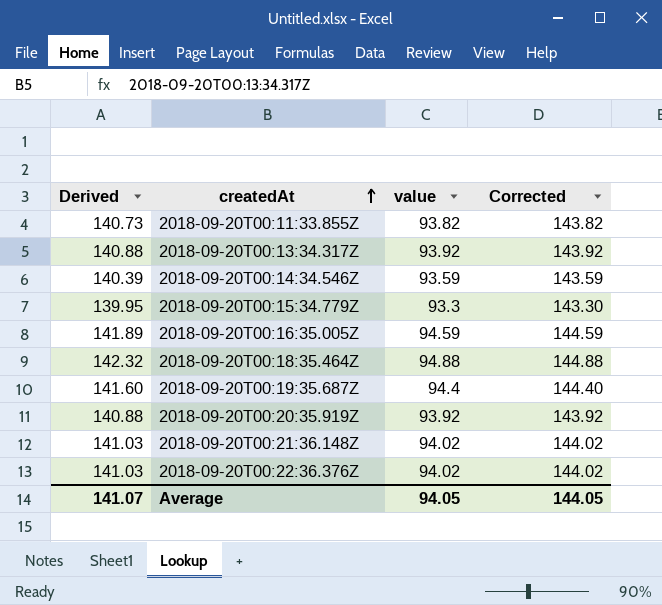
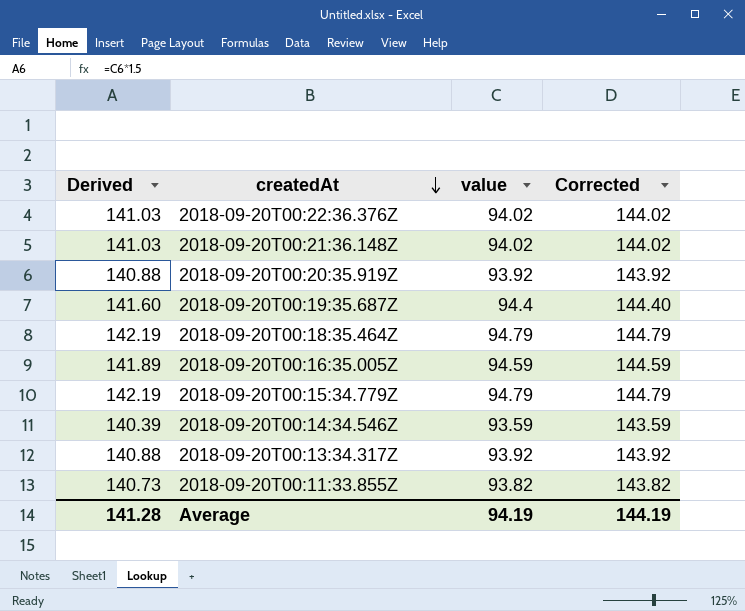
row order: createdAt ascending -> createdAt descending
2018-09-20T00:18:35.464Z | Derived: 142.32 -> 142.19
2018-09-20T00:18:35.464Z | value: 94.88 -> 94.79
2018-09-20T00:18:35.464Z | Corrected: 144.88 -> 144.79
2018-09-20T00:15:34.779Z | Derived: 139.95 -> 142.19
2018-09-20T00:15:34.779Z | value: 93.3 -> 94.79
2018-09-20T00:15:34.779Z | Corrected: 143.30 -> 144.79
Average | Derived: 141.07 -> 141.28
Average | value: 94.05 -> 94.19
Average | Corrected: 144.05 -> 144.19

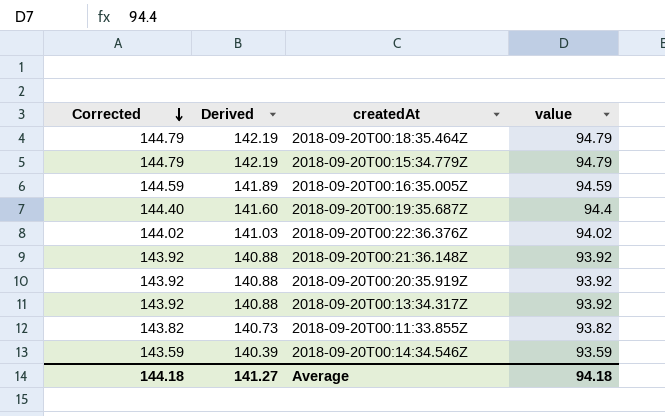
row order: createdAt descending -> Corrected descending
column Corrected | position: 4 -> 1
2018-09-20T00:21:36.148Z | Corrected: 144.02 -> 143.92
2018-09-20T00:21:36.148Z | Derived: 141.03 -> 140.88
2018-09-20T00:21:36.148Z | value: 94.02 -> 93.92
Average | Corrected: 144.19 -> 144.18
Average | Derived: 141.28 -> 141.27
Average | value: 94.19 -> 94.18

